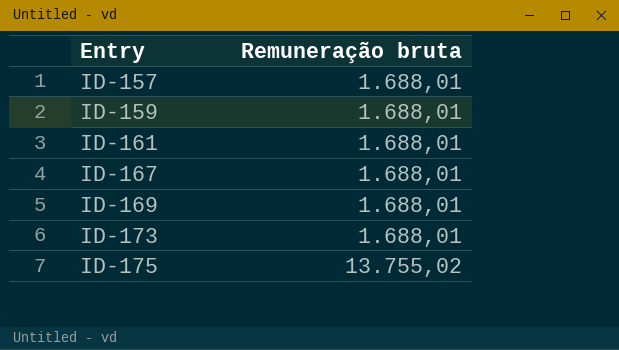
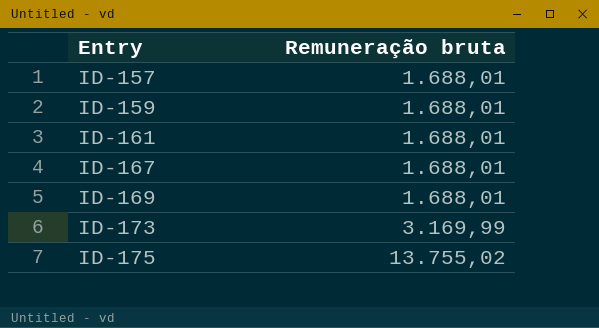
ID-173 | Remuneração bruta: 1.688,01 -> 3.169,99

